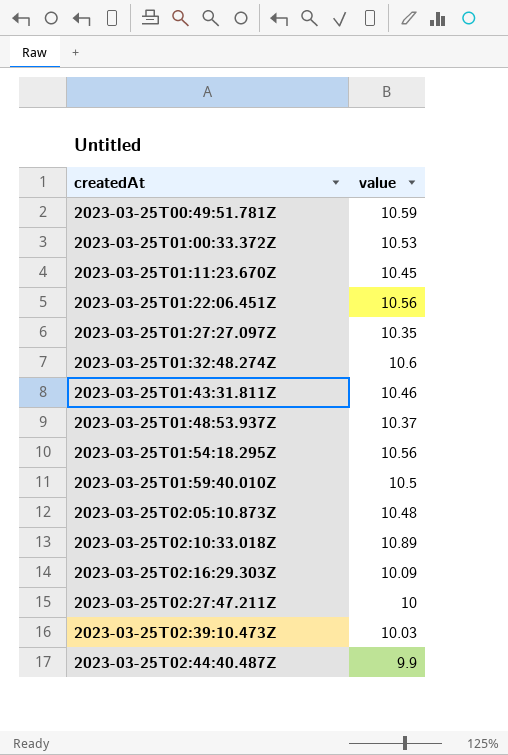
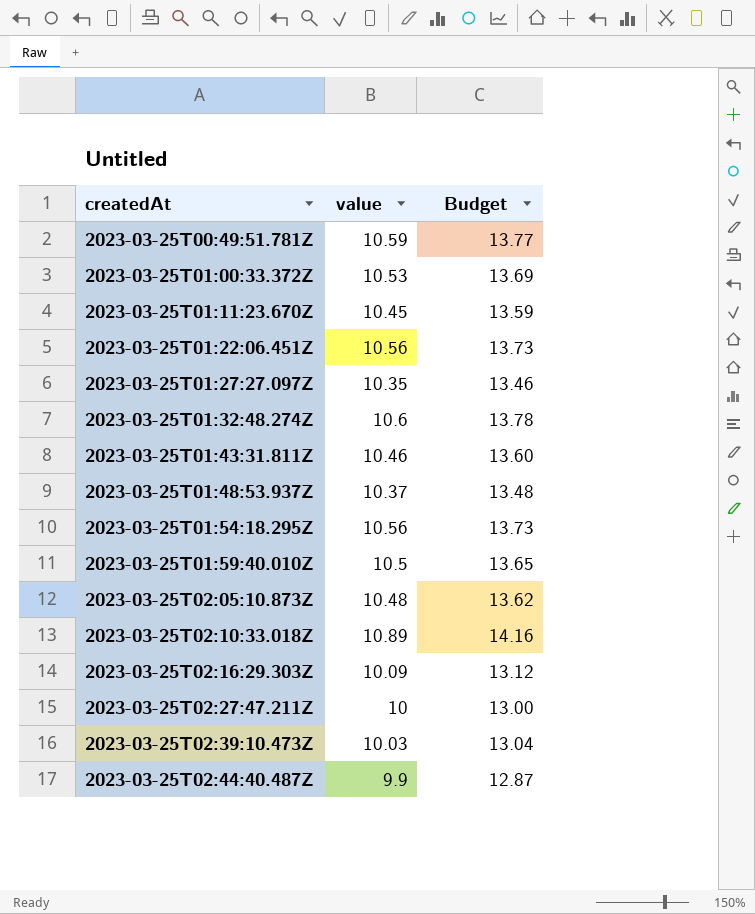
column Budget | formula: none -> [value] * 1.3

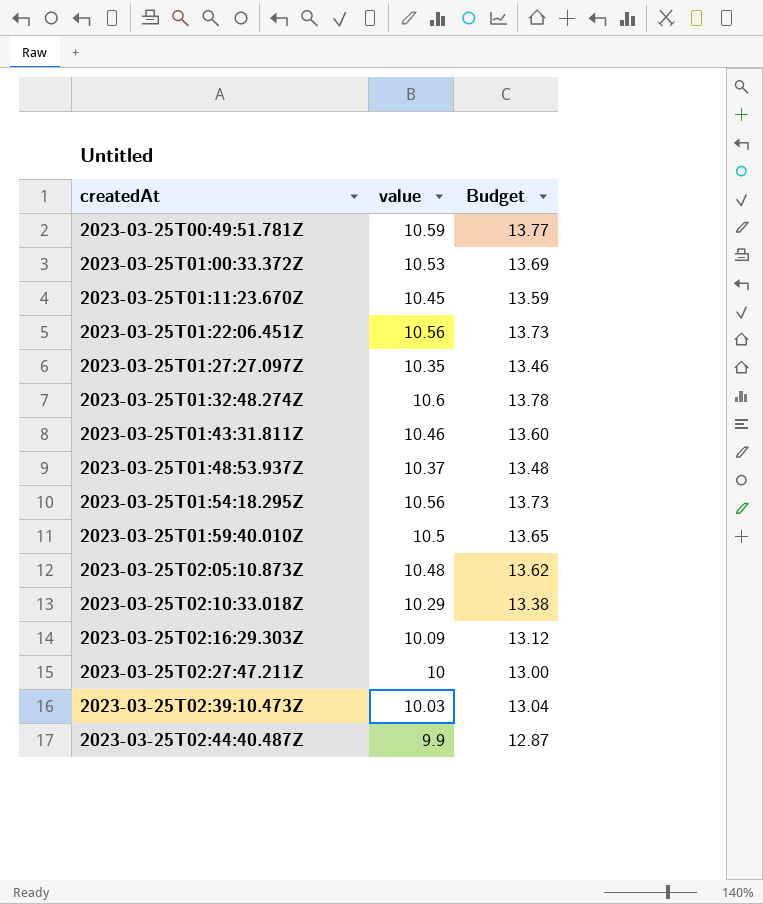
2023-03-25T02:10:33.018Z | value: 10.89 -> 10.29
2023-03-25T02:10:33.018Z | Budget: 14.16 -> 13.38

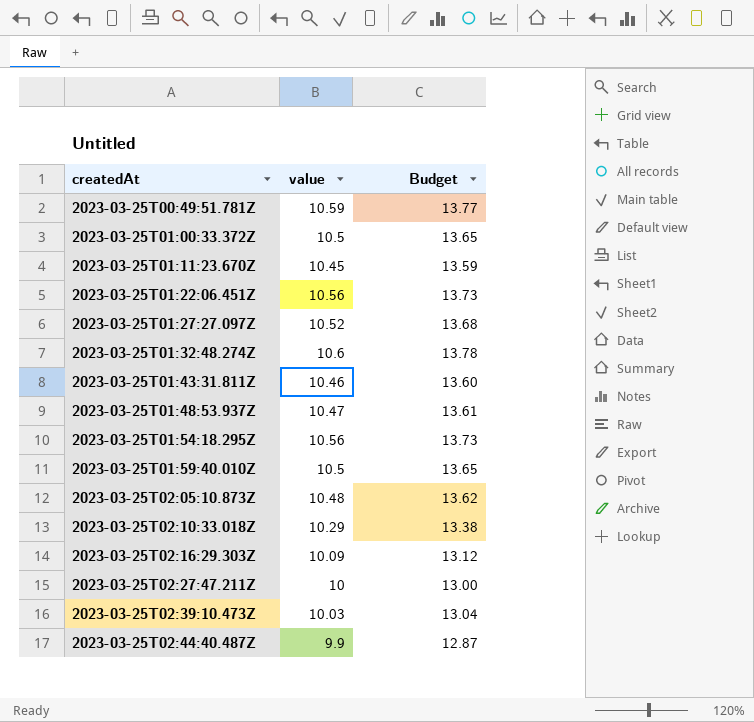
2023-03-25T01:00:33.372Z | value: 10.53 -> 10.5
2023-03-25T01:00:33.372Z | Budget: 13.69 -> 13.65
2023-03-25T01:27:27.097Z | value: 10.35 -> 10.52
2023-03-25T01:27:27.097Z | Budget: 13.46 -> 13.68
2023-03-25T01:48:53.937Z | value: 10.37 -> 10.47
2023-03-25T01:48:53.937Z | Budget: 13.48 -> 13.61

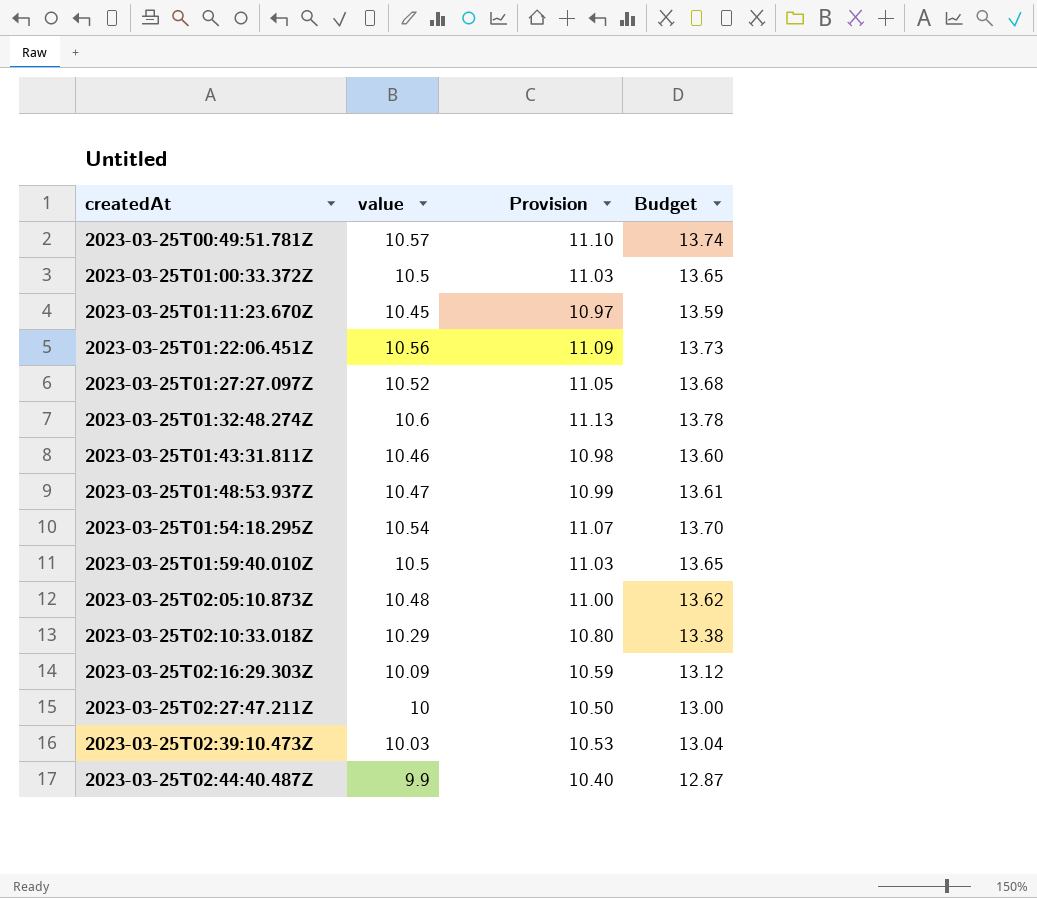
column Provision | formula: none -> [value] * 1.05
2023-03-25T00:49:51.781Z | value: 10.59 -> 10.57
2023-03-25T00:49:51.781Z | Budget: 13.77 -> 13.74
2023-03-25T01:54:18.295Z | value: 10.56 -> 10.54
2023-03-25T01:54:18.295Z | Budget: 13.73 -> 13.70

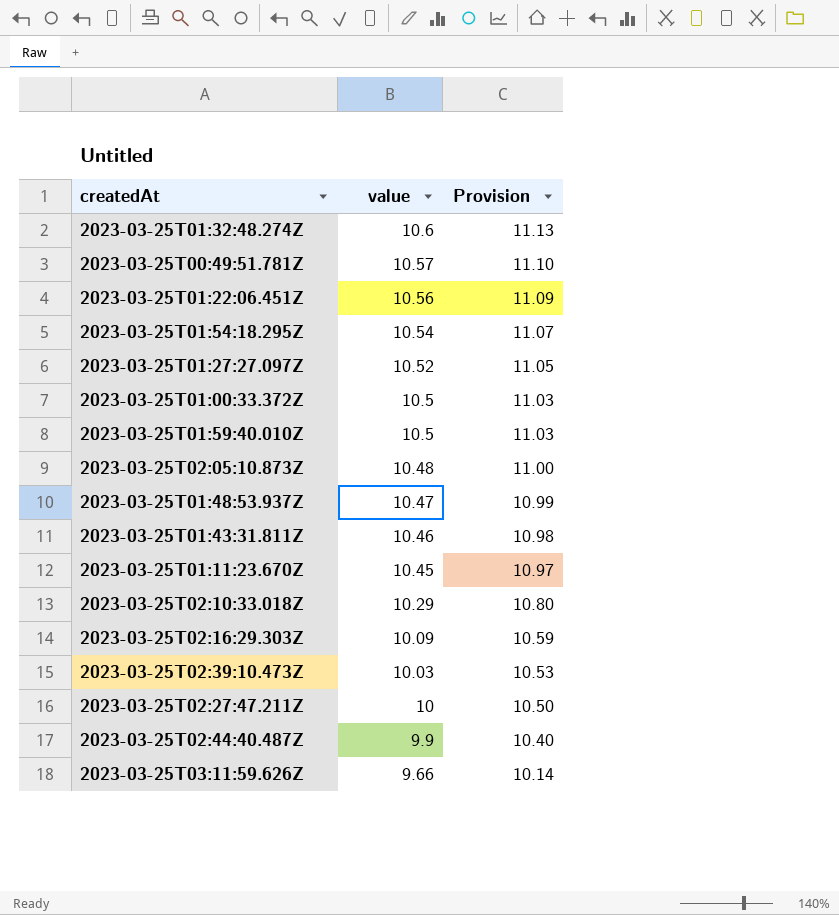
row order: createdAt ascending -> value descending
column Budget | formula: [value] * 1.3 -> none
row 2023-03-25T03:11:59.626Z: none -> 9.66 | 10.14

